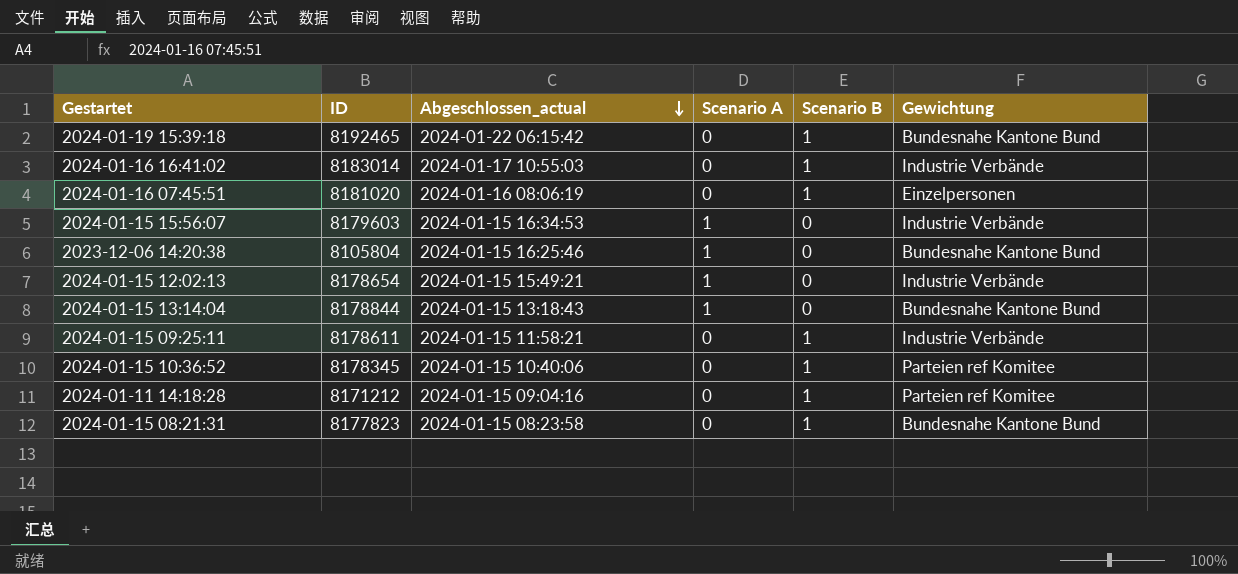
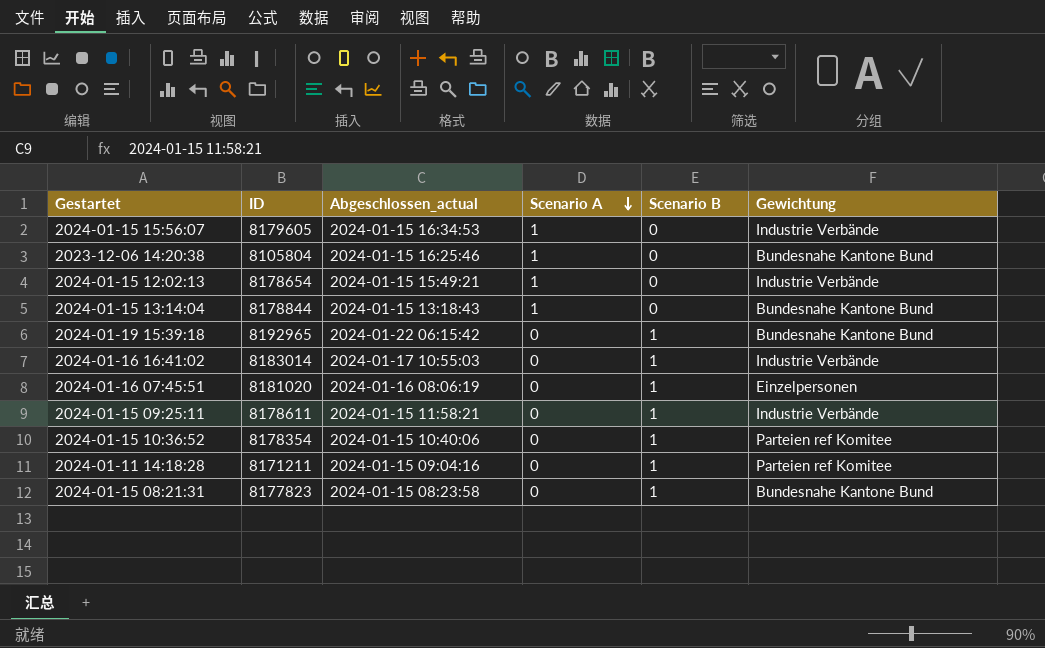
row order: Abgeschlossen_actual descending -> Scenario A descending
2024-01-15 15:56:07 | ID: 8179603 -> 8179605
2024-01-19 15:39:18 | ID: 8192465 -> 8192965
2024-01-15 10:36:52 | ID: 8178345 -> 8178354
2024-01-11 14:18:28 | ID: 8171212 -> 8171211

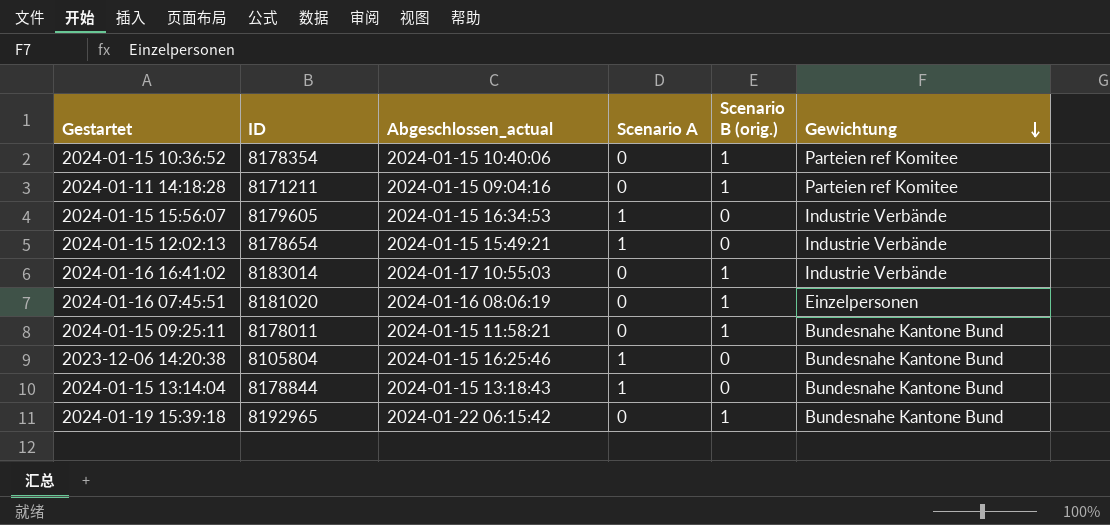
row order: Scenario A descending -> Gewichtung descending
column name: Scenario B -> Scenario B (orig.)
row 2024-01-15 08:21:31: 8177823 | 2024-01-15 08:23:58 | 0 | 1 | Bundesnahe Kantone Bund -> none
2024-01-15 09:25:11 | ID: 8178611 -> 8178011
2024-01-15 09:25:11 | Gewichtung: Industrie Verbände -> Bundesnahe Kantone Bund

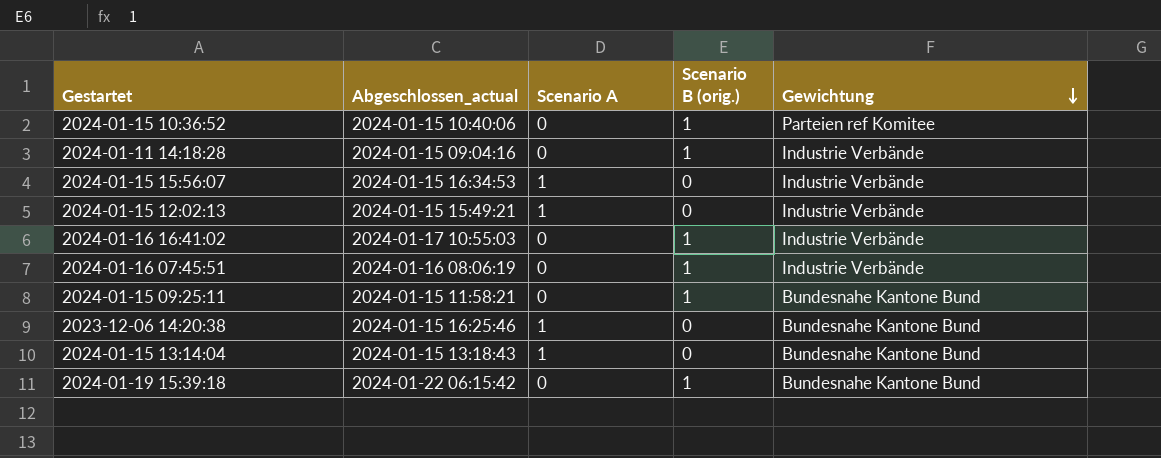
column ID | position: 2 -> none
2024-01-11 14:18:28 | Gewichtung: Parteien ref Komitee -> Industrie Verbände
2024-01-16 07:45:51 | Gewichtung: Einzelpersonen -> Industrie Verbände

